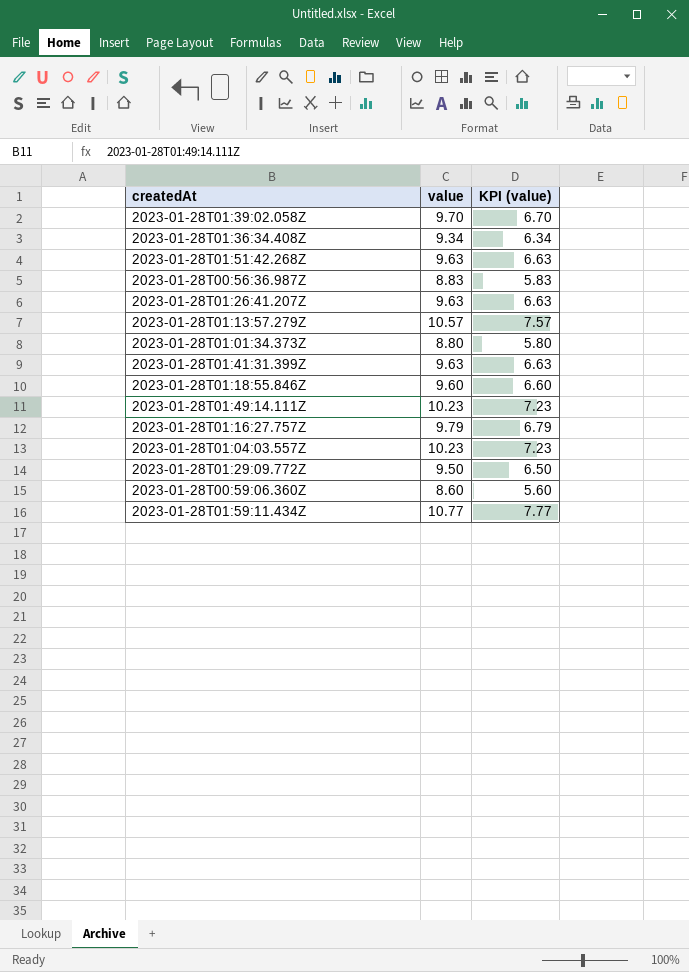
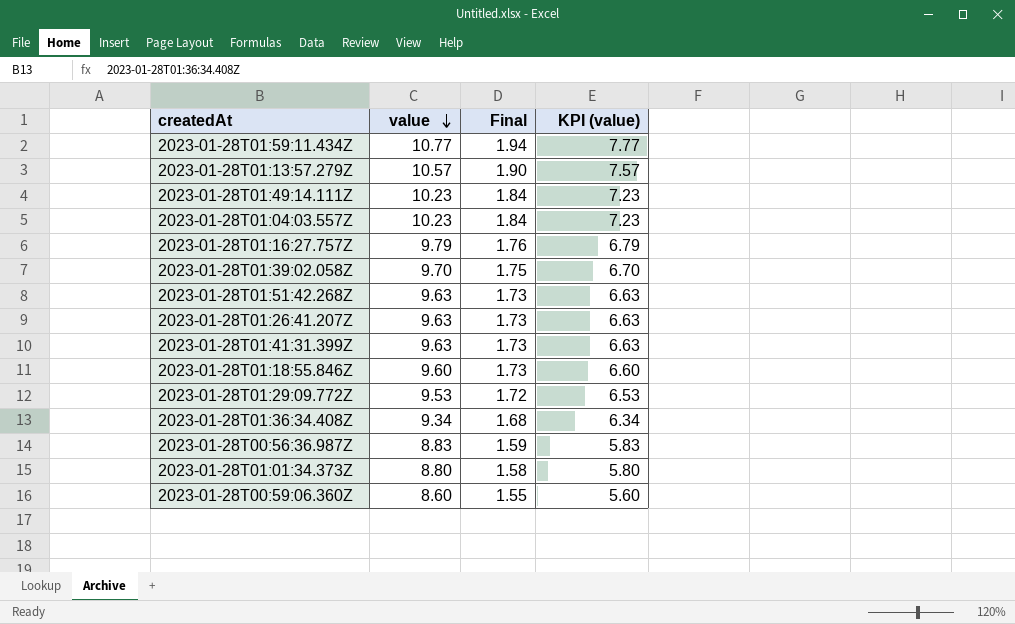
row order: none -> value descending
column Final | formula: none -> [value] * 0.18
2023-01-28T01:29:09.772Z | value: 9.50 -> 9.53
2023-01-28T01:29:09.772Z | KPI (value): 6.50 -> 6.53

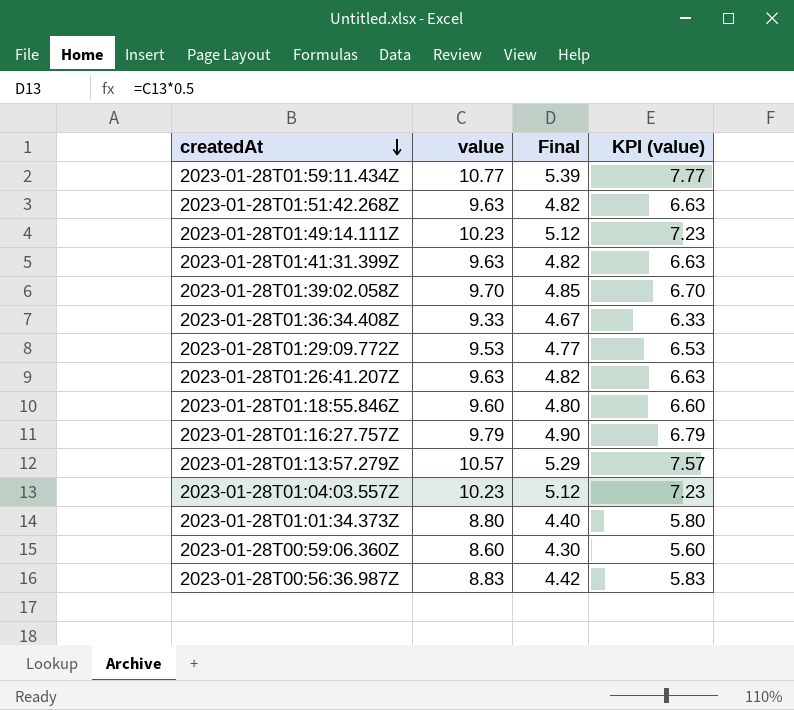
row order: value descending -> createdAt descending
column Final | formula: [value] * 0.18 -> [value] * 0.5
2023-01-28T01:36:34.408Z | value: 9.34 -> 9.33
2023-01-28T01:36:34.408Z | KPI (value): 6.34 -> 6.33

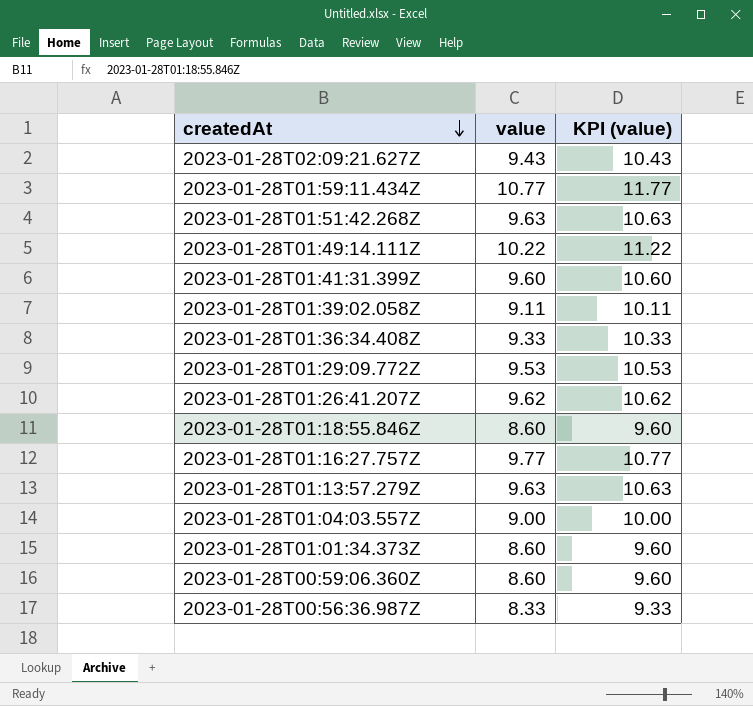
column Final | formula: [value] * 0.5 -> none
column KPI (value) | formula: [value] - 3 -> [value] + 1
row 2023-01-28T02:09:21.627Z: none -> 9.43 | 10.43
2023-01-28T01:49:14.111Z | value: 10.23 -> 10.22
2023-01-28T01:41:31.399Z | value: 9.63 -> 9.60
2023-01-28T01:39:02.058Z | value: 9.70 -> 9.11
2023-01-28T01:26:41.207Z | value: 9.63 -> 9.62
2023-01-28T01:18:55.846Z | value: 9.60 -> 8.60
2023-01-28T01:16:27.757Z | value: 9.79 -> 9.77
2023-01-28T01:13:57.279Z | value: 10.57 -> 9.63
2023-01-28T01:04:03.557Z | value: 10.23 -> 9.00
2023-01-28T01:01:34.373Z | value: 8.80 -> 8.60
2023-01-28T00:56:36.987Z | value: 8.83 -> 8.33

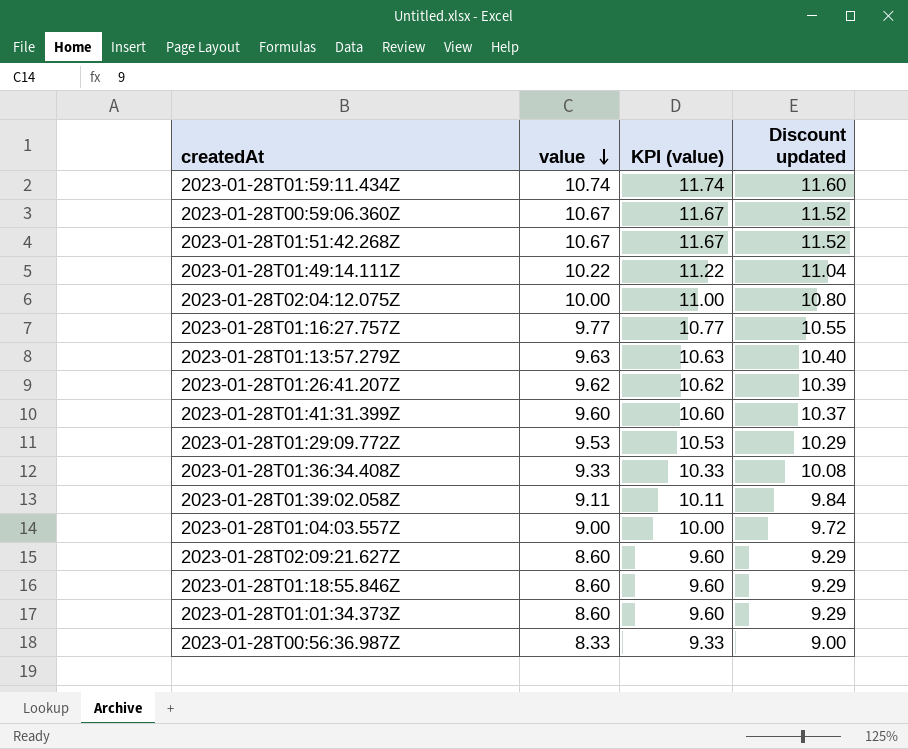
row order: createdAt descending -> value descending
column Discount updated | formula: none -> [value] * 1.08
2023-01-28T01:59:11.434Z | value: 10.77 -> 10.74
2023-01-28T01:59:11.434Z | KPI (value): 11.77 -> 11.74
2023-01-28T00:59:06.360Z | value: 8.60 -> 10.67
2023-01-28T00:59:06.360Z | KPI (value): 9.60 -> 11.67
2023-01-28T01:51:42.268Z | value: 9.63 -> 10.67
2023-01-28T01:51:42.268Z | KPI (value): 10.63 -> 11.67
row 2023-01-28T02:04:12.075Z: none -> 10.00 | 11.00 | 10.80
2023-01-28T02:09:21.627Z | value: 9.43 -> 8.60
2023-01-28T02:09:21.627Z | KPI (value): 10.43 -> 9.60

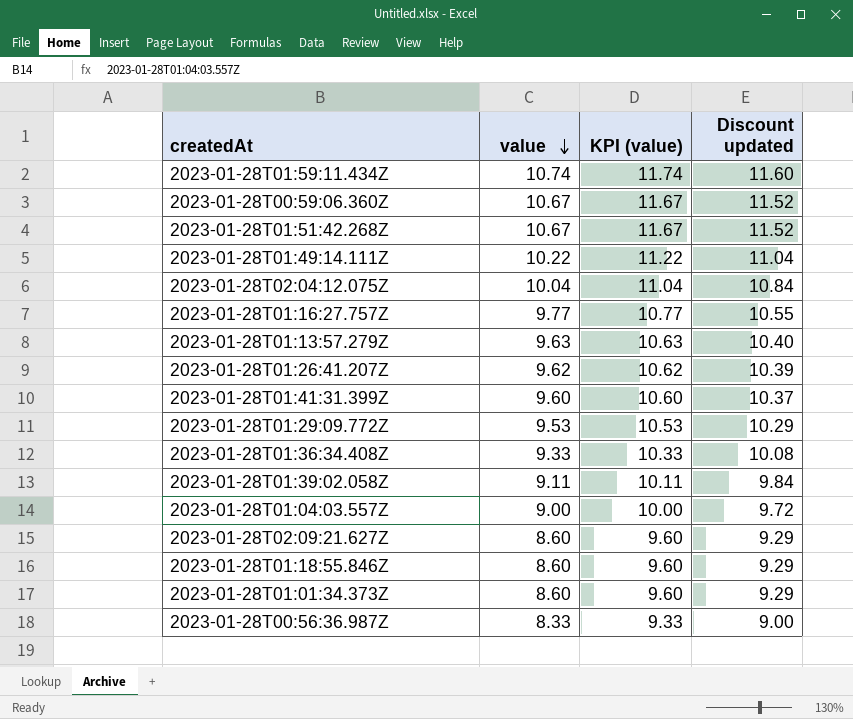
2023-01-28T02:04:12.075Z | value: 10.00 -> 10.04
2023-01-28T02:04:12.075Z | KPI (value): 11.00 -> 11.04
2023-01-28T02:04:12.075Z | Discount updated: 10.80 -> 10.84

